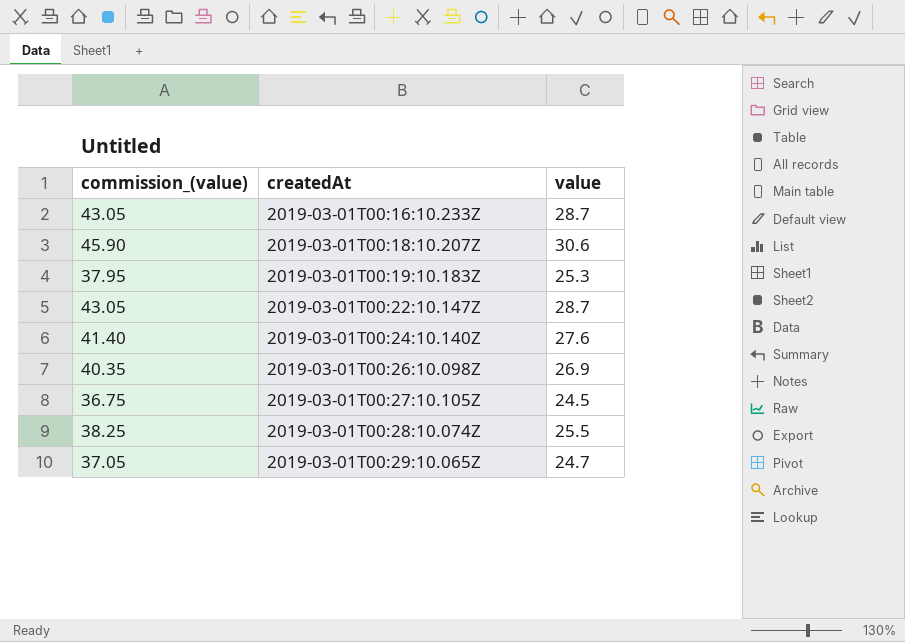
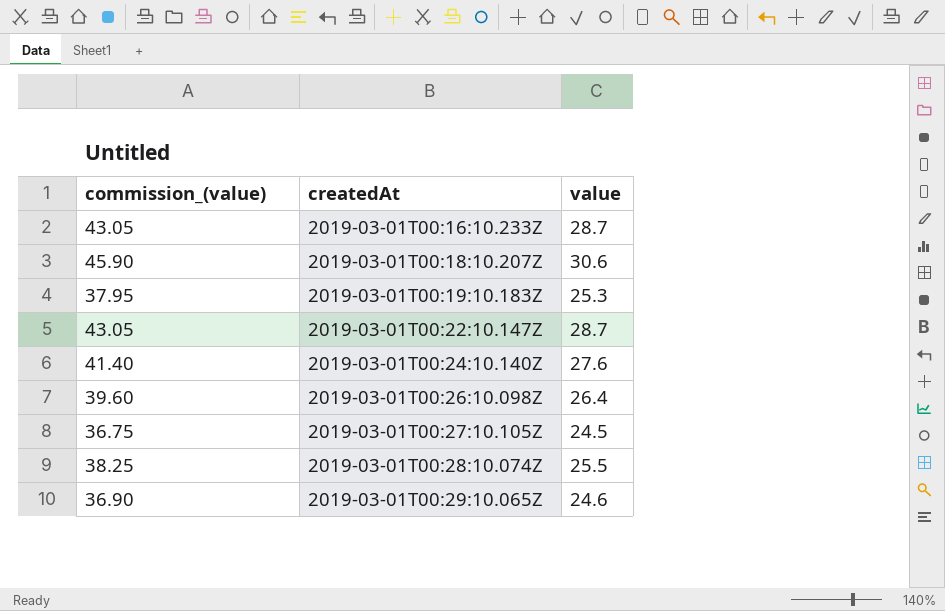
2019-03-01T00:26:10.098Z | commission_(value): 40.35 -> 39.60
2019-03-01T00:26:10.098Z | value: 26.9 -> 26.4
2019-03-01T00:29:10.065Z | commission_(value): 37.05 -> 36.90
2019-03-01T00:29:10.065Z | value: 24.7 -> 24.6

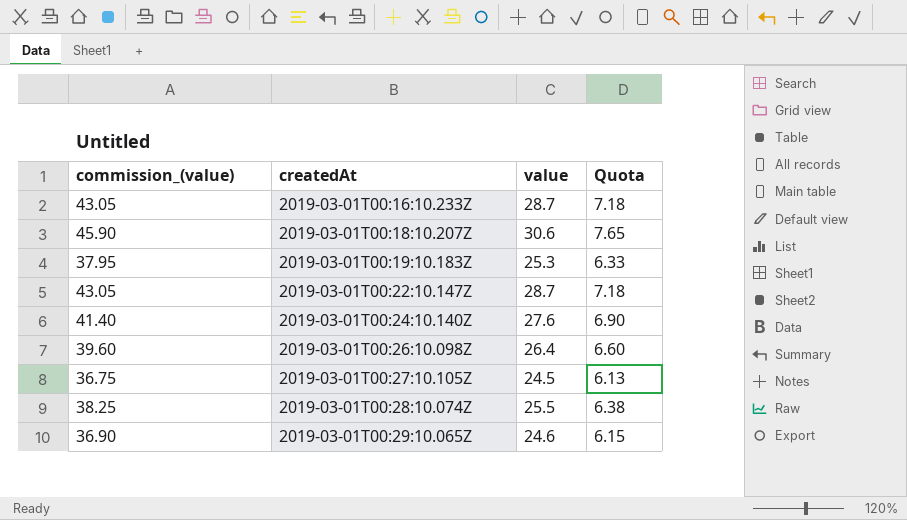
column Quota | formula: none -> [value] * 0.25

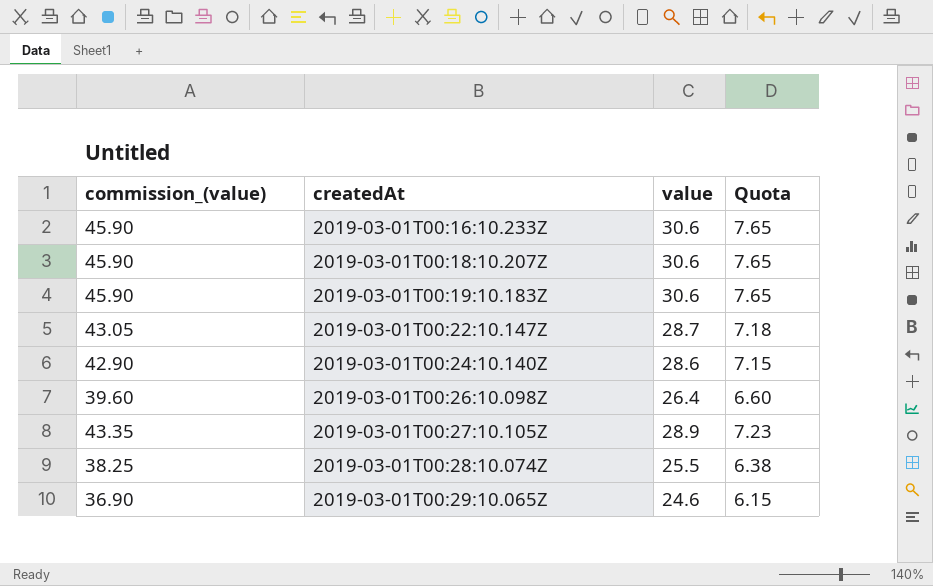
2019-03-01T00:16:10.233Z | commission_(value): 43.05 -> 45.90
2019-03-01T00:16:10.233Z | value: 28.7 -> 30.6
2019-03-01T00:16:10.233Z | Quota: 7.18 -> 7.65
2019-03-01T00:19:10.183Z | commission_(value): 37.95 -> 45.90
2019-03-01T00:19:10.183Z | value: 25.3 -> 30.6
2019-03-01T00:19:10.183Z | Quota: 6.33 -> 7.65
2019-03-01T00:24:10.140Z | commission_(value): 41.40 -> 42.90
2019-03-01T00:24:10.140Z | value: 27.6 -> 28.6
2019-03-01T00:24:10.140Z | Quota: 6.90 -> 7.15
2019-03-01T00:27:10.105Z | commission_(value): 36.75 -> 43.35
2019-03-01T00:27:10.105Z | value: 24.5 -> 28.9
2019-03-01T00:27:10.105Z | Quota: 6.13 -> 7.23

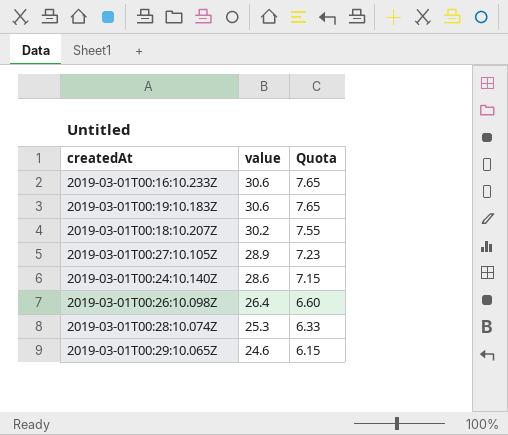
row order: createdAt ascending -> value descending
column commission_(value) | formula: [value] * 1.5 -> none
row 2019-03-01T00:22:10.147Z: 43.05 | 28.7 | 7.18 -> none
2019-03-01T00:18:10.207Z | value: 30.6 -> 30.2
2019-03-01T00:18:10.207Z | Quota: 7.65 -> 7.55
2019-03-01T00:28:10.074Z | value: 25.5 -> 25.3
2019-03-01T00:28:10.074Z | Quota: 6.38 -> 6.33

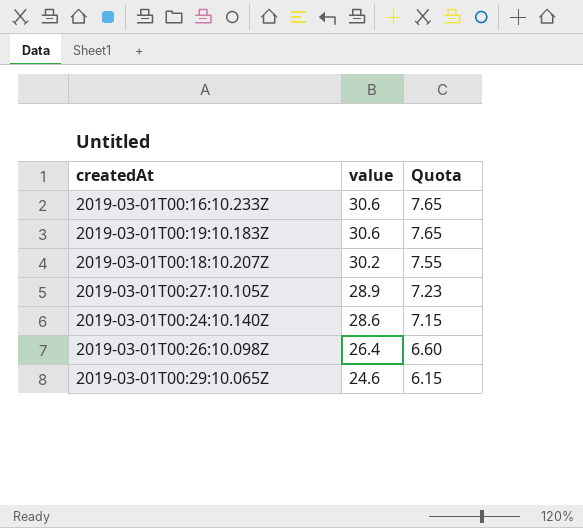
row 2019-03-01T00:28:10.074Z: 25.3 | 6.33 -> none

